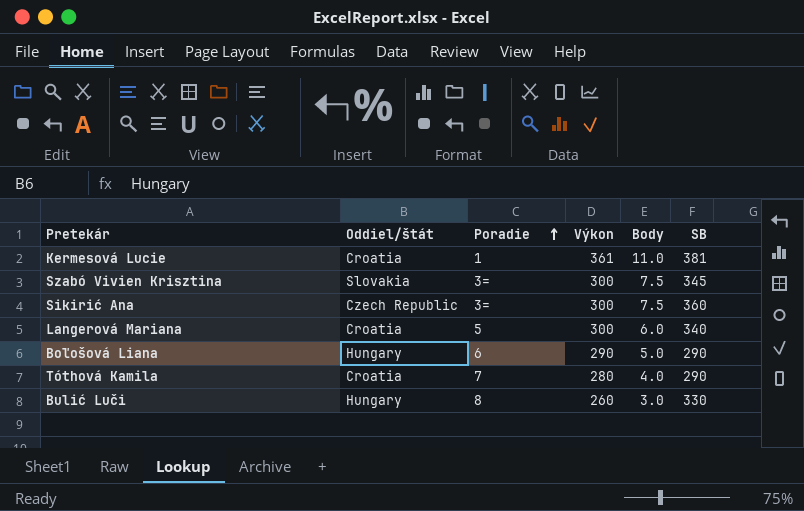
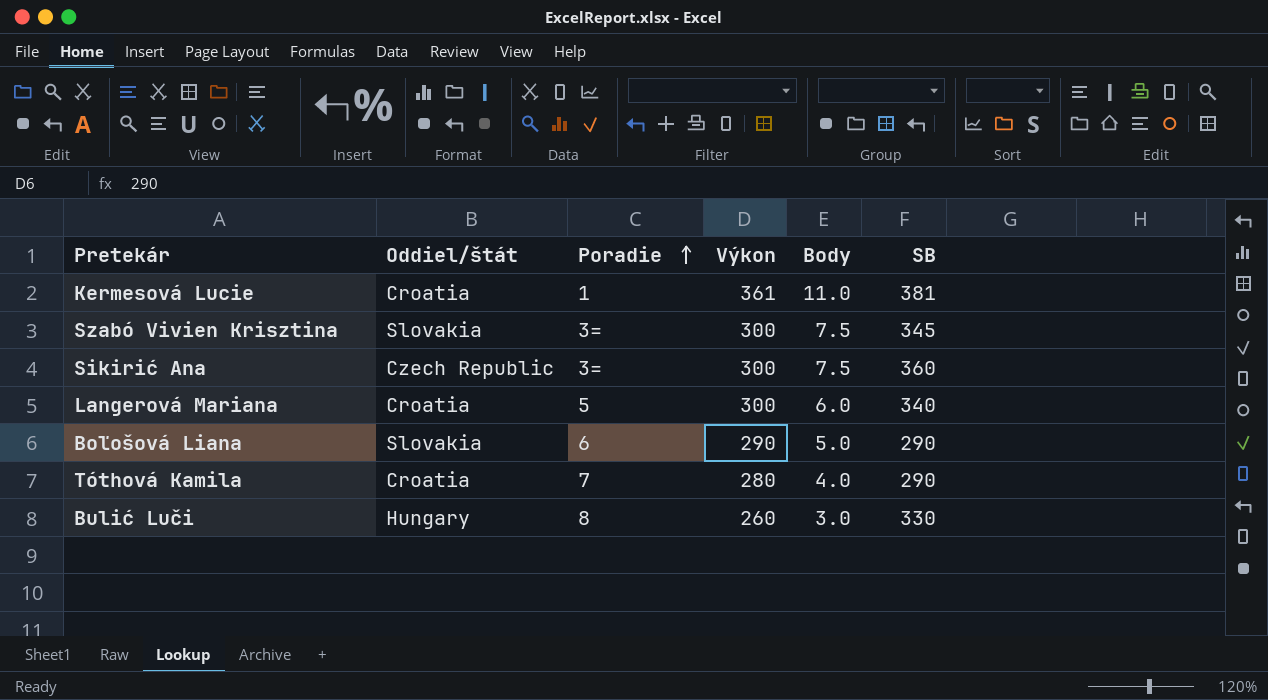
Boľošová Liana | Oddiel/štát: Hungary -> Slovakia

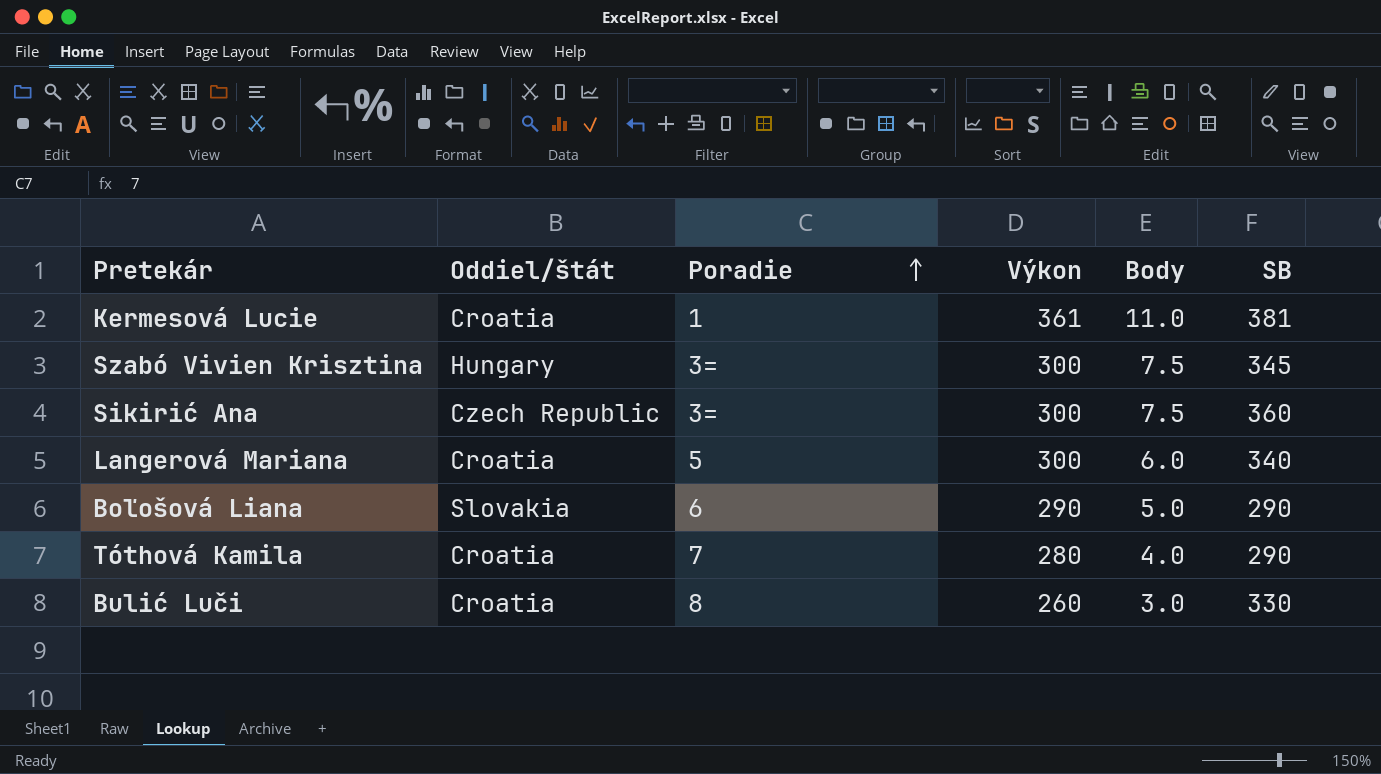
Szabó Vivien Krisztina | Oddiel/štát: Slovakia -> Hungary
Bulić Luči | Oddiel/štát: Hungary -> Croatia

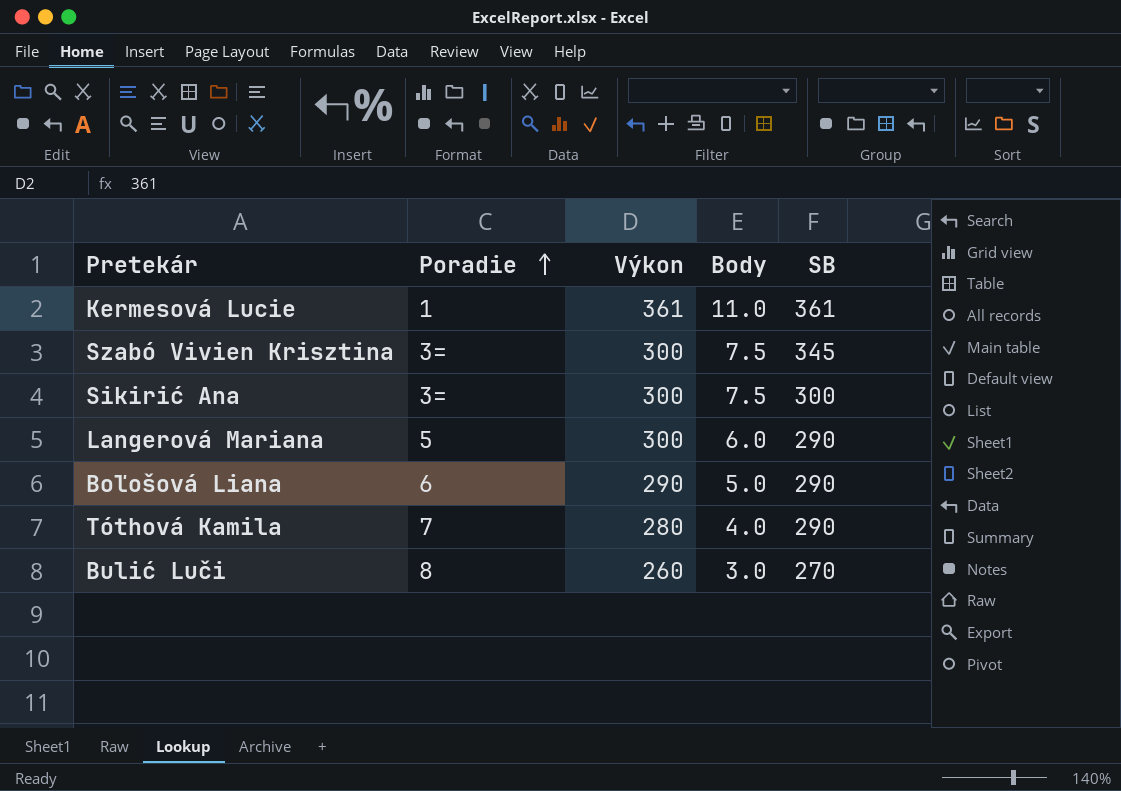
column Oddiel/štát | position: 2 -> none
Kermesová Lucie | SB: 381 -> 361
Sikirić Ana | SB: 360 -> 300
Langerová Mariana | SB: 340 -> 290
Bulić Luči | SB: 330 -> 270

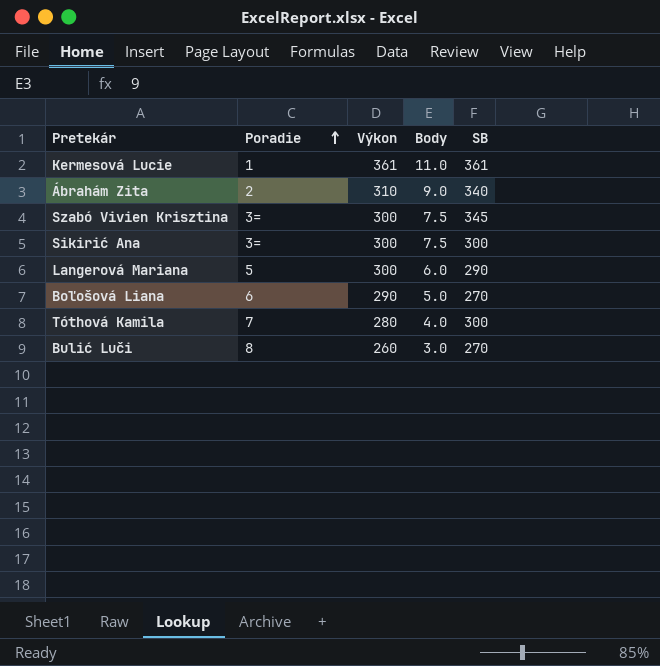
row Ábrahám Zita: none -> 2 | 310 | 9.0 | 340
Boľošová Liana | SB: 290 -> 270
Tóthová Kamila | SB: 290 -> 300

